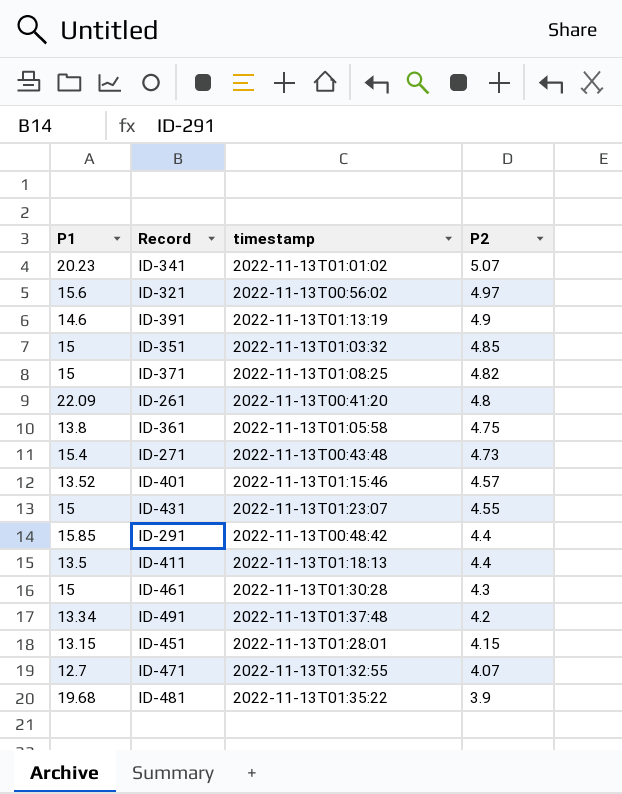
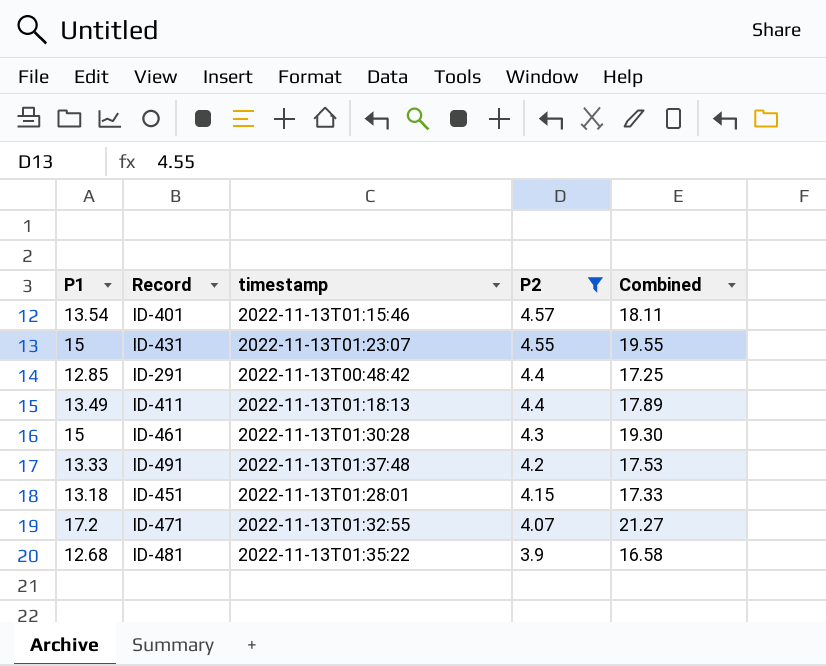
filter: none -> P2 <= 4.57
column Combined | formula: none -> [P1] + [P2]
ID-401 | P1: 13.52 -> 13.54
ID-291 | P1: 15.85 -> 12.85
ID-411 | P1: 13.5 -> 13.49
ID-491 | P1: 13.34 -> 13.33
ID-451 | P1: 13.15 -> 13.18
ID-471 | P1: 12.7 -> 17.2
ID-481 | P1: 19.68 -> 12.68

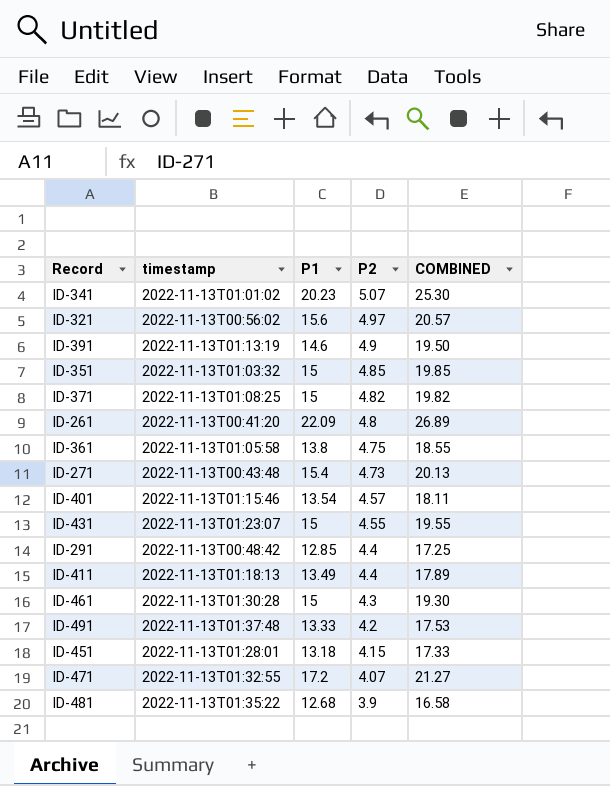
filter: P2 <= 4.57 -> none
column P1 | position: 1 -> 3
column name: Combined -> COMBINED

